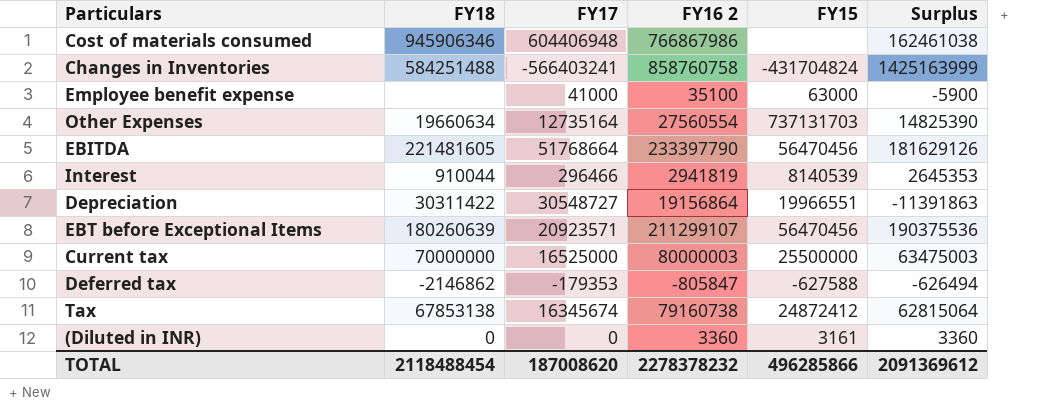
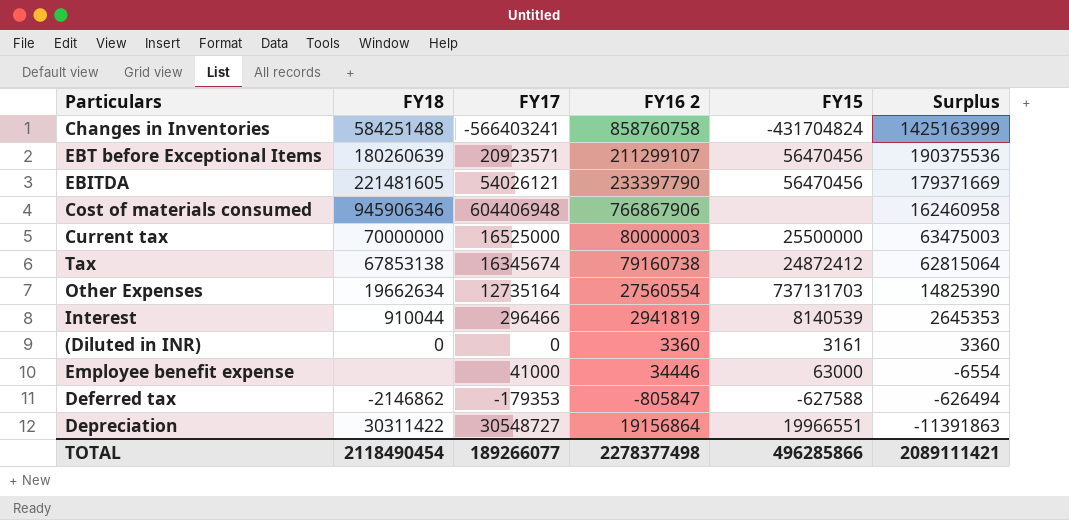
row order: none -> Surplus descending
EBITDA | FY17: 51768664 -> 54026121
EBITDA | Surplus: 181629126 -> 179371669
Cost of materials consumed | FY16 2: 766867986 -> 766867906
Cost of materials consumed | Surplus: 162461038 -> 162460958
Other Expenses | FY18: 19660634 -> 19662634
Employee benefit expense | FY16 2: 35100 -> 34446
Employee benefit expense | Surplus: -5900 -> -6554
TOTAL | FY18: 2118488454 -> 2118490454
TOTAL | FY17: 187008620 -> 189266077
TOTAL | FY16 2: 2278378232 -> 2278377498
TOTAL | Surplus: 2091369612 -> 2089111421

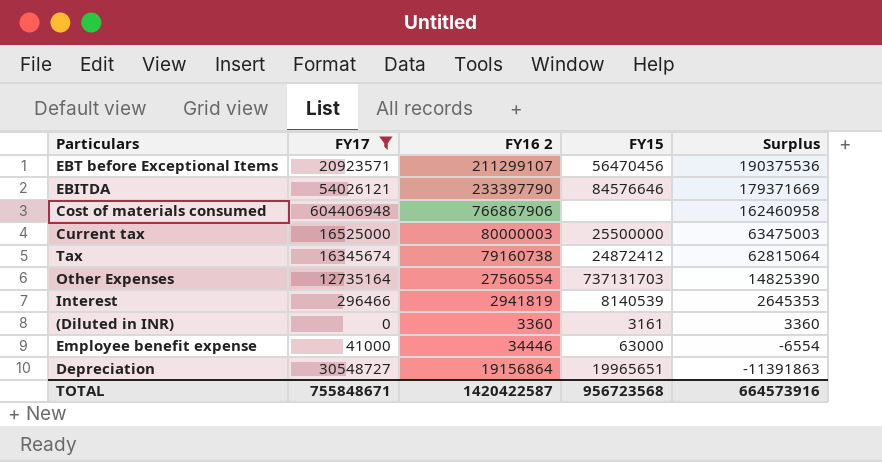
filter: none -> FY17 >= 0
column FY18 | position: 2 -> none
EBITDA | FY15: 56470456 -> 84576646
Depreciation | FY15: 19966551 -> 19965651
TOTAL | FY17: 189266077 -> 755848671
TOTAL | FY16 2: 2278377498 -> 1420422587
TOTAL | FY15: 496285866 -> 956723568
TOTAL | Surplus: 2089111421 -> 664573916

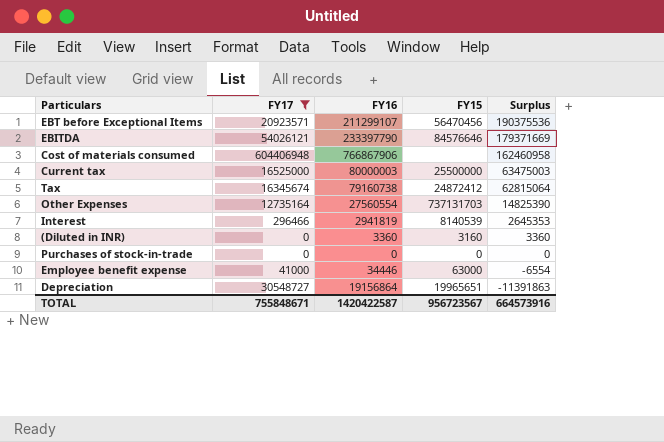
column name: FY16 2 -> FY16
(Diluted in INR) | FY15: 3161 -> 3160
row Purchases of stock-in-trade: none -> 0 | 0 | 0 | 0
TOTAL | FY15: 956723568 -> 956723567

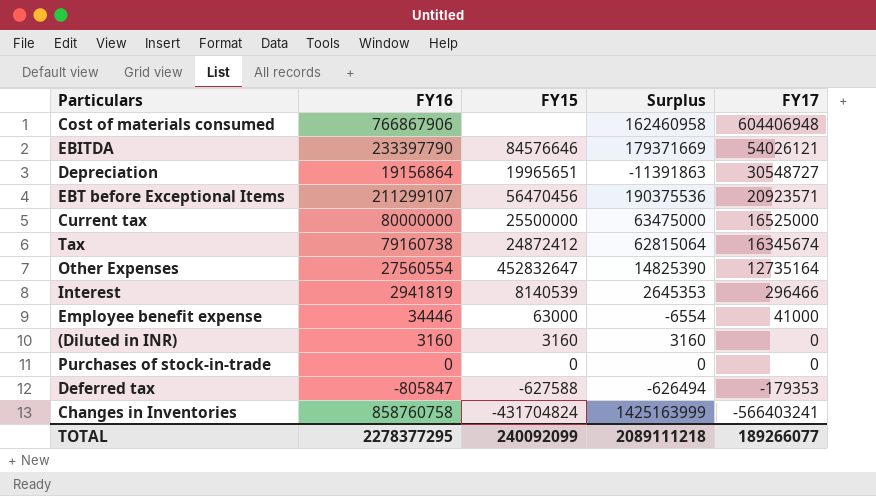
filter: FY17 >= 0 -> none
row order: Surplus descending -> FY17 descending
column FY17 | position: 2 -> 5
Current tax | FY16: 80000003 -> 80000000
Current tax | Surplus: 63475003 -> 63475000
Other Expenses | FY15: 737131703 -> 452832647
(Diluted in INR) | FY16: 3360 -> 3160
(Diluted in INR) | Surplus: 3360 -> 3160
TOTAL | FY16: 1420422587 -> 2278377295
TOTAL | FY15: 956723567 -> 240092099
TOTAL | Surplus: 664573916 -> 2089111218
TOTAL | FY17: 755848671 -> 189266077

